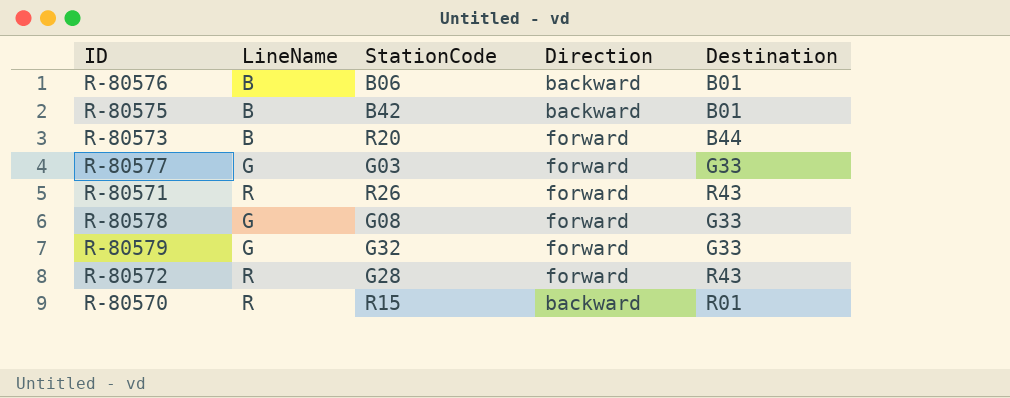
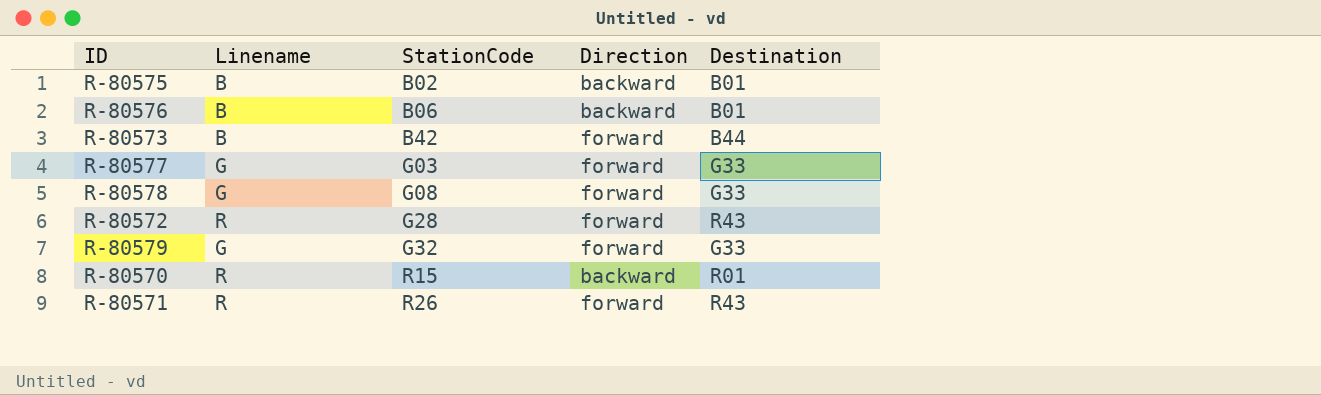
row order: none -> StationCode ascending
column name: LineName -> Linename
R-80575 | StationCode: B42 -> B02
R-80573 | StationCode: R20 -> B42

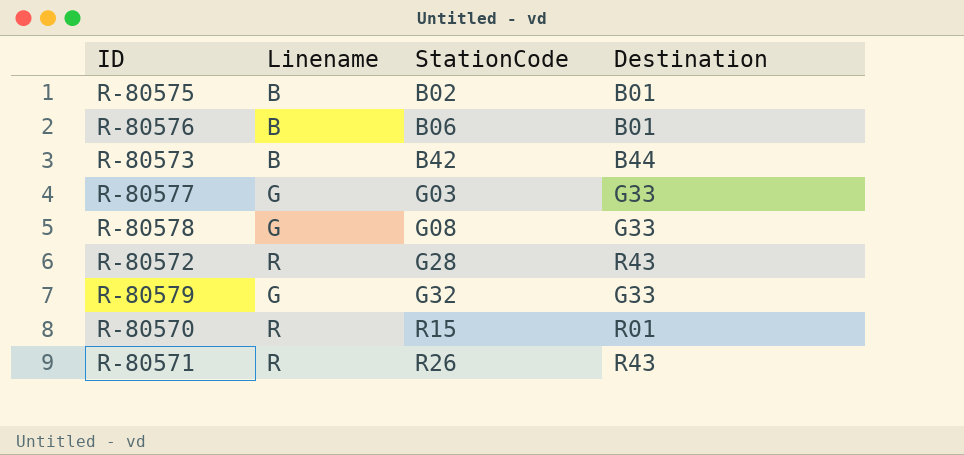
column Direction | position: 4 -> none

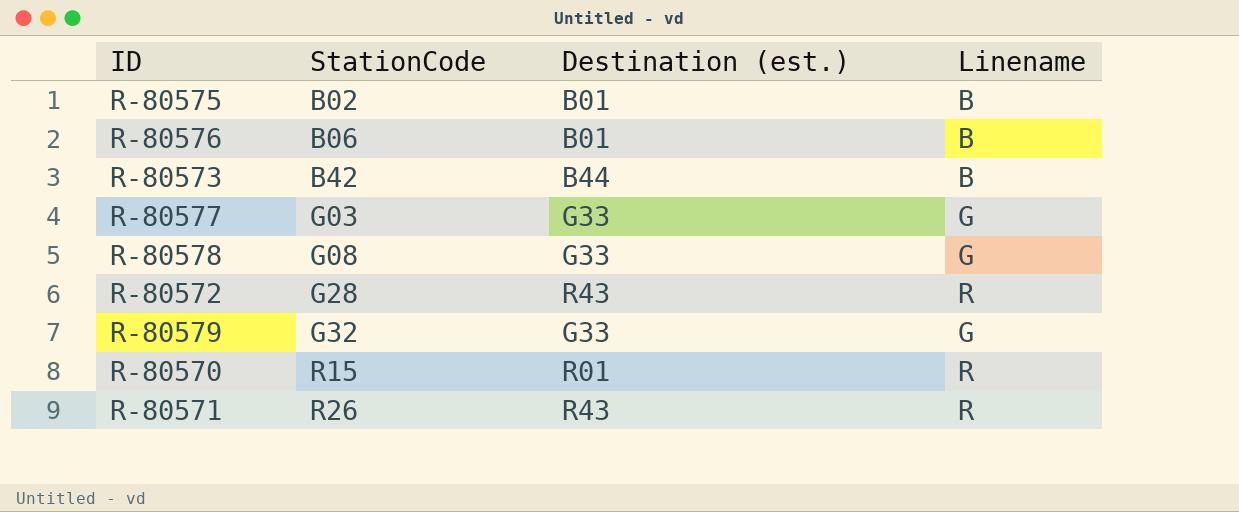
column name: Destination -> Destination (est.)
column Linename | position: 2 -> 4

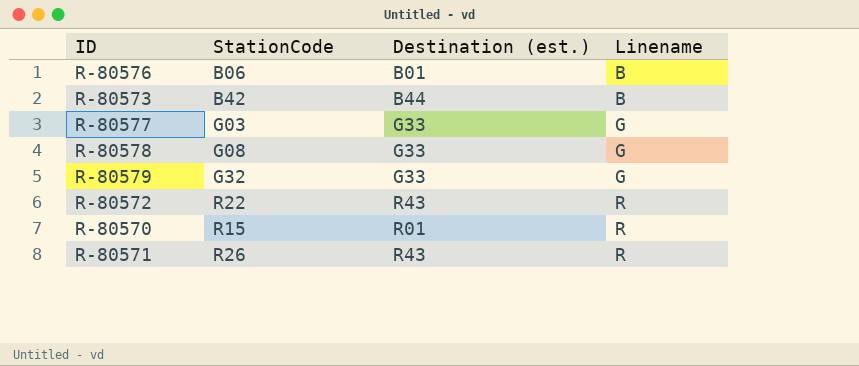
row order: StationCode ascending -> Linename ascending
row R-80575: B02 | B01 | B -> none
R-80572 | StationCode: G28 -> R22

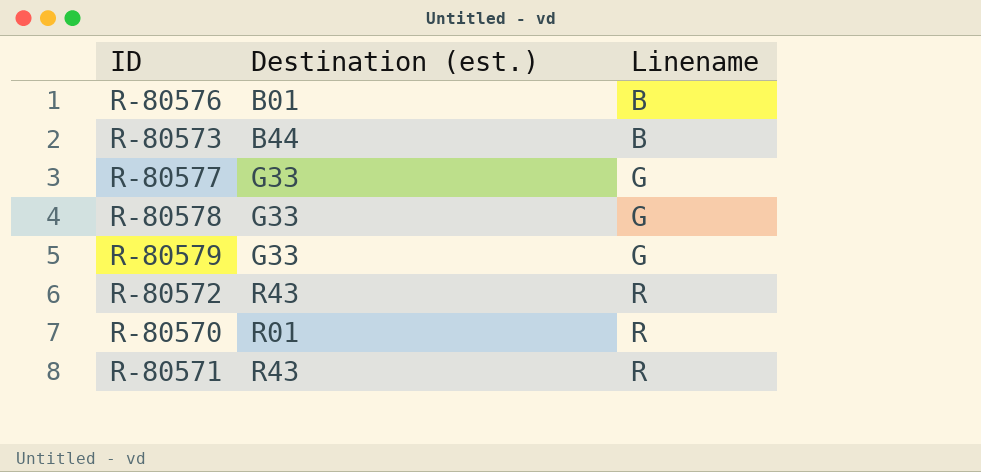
column StationCode | position: 2 -> none

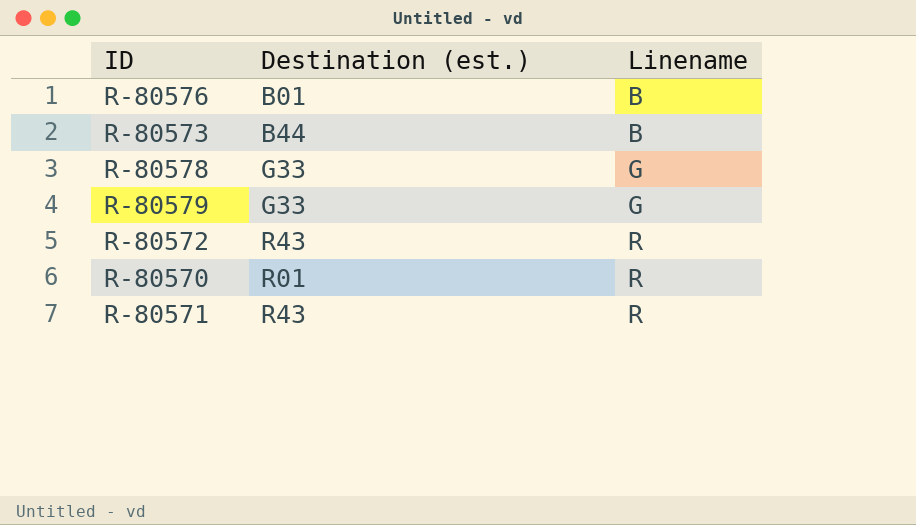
row R-80577: G33 | G -> none

